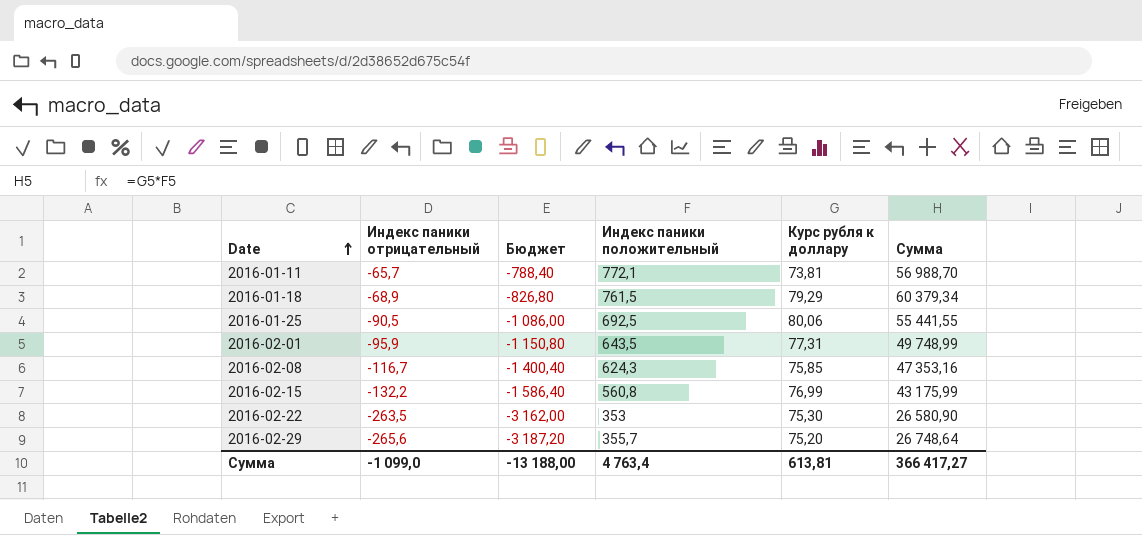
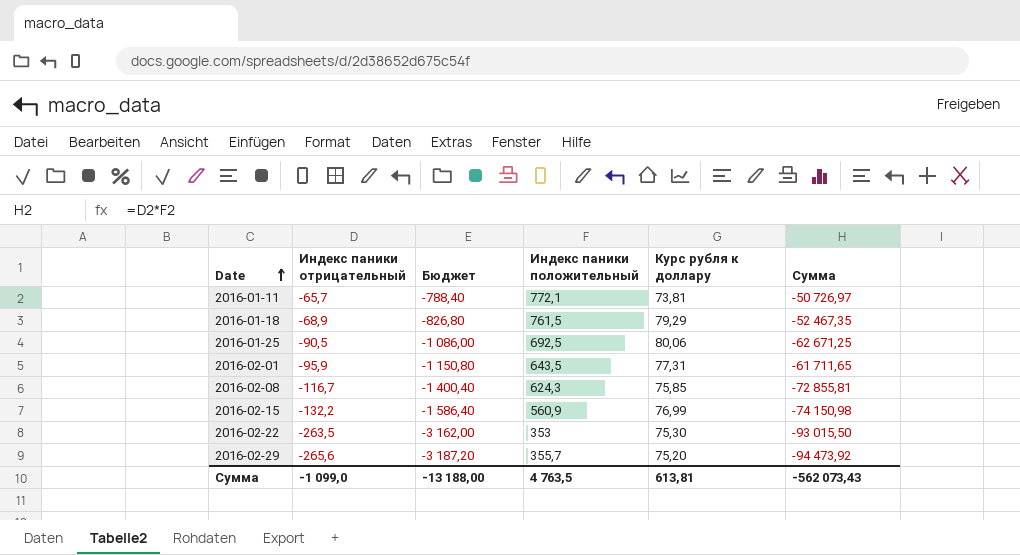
column Сумма | formula: [Индекс паники положительный] * [Курс рубля к доллару] -> [Индекс паники отрицательный] * [Индекс паники положительный]
2016-02-15 | Индекс паники положительный: 560,8 -> 560,9
Сумма | Индекс паники положительный: 4 763,4 -> 4 763,5
Сумма | Сумма: 366 417,27 -> -562 073,43

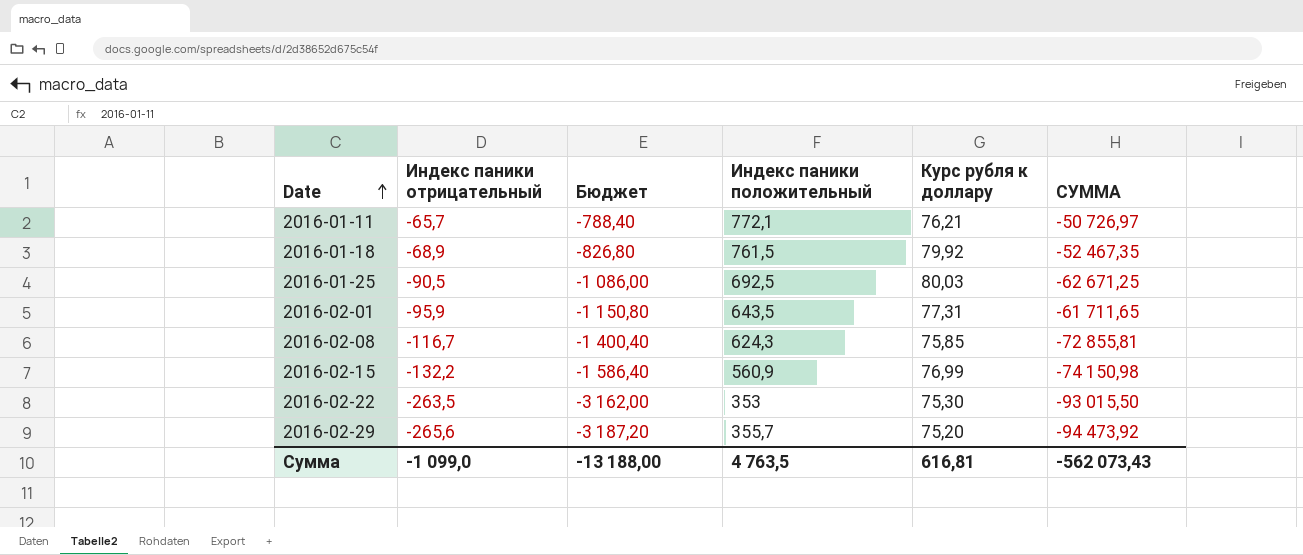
column name: Сумма -> СУММА
2016-01-11 | Курс рубля к доллару: 73,81 -> 76,21
2016-01-18 | Курс рубля к доллару: 79,29 -> 79,92
2016-01-25 | Курс рубля к доллару: 80,06 -> 80,03
Сумма | Курс рубля к доллару: 613,81 -> 616,81

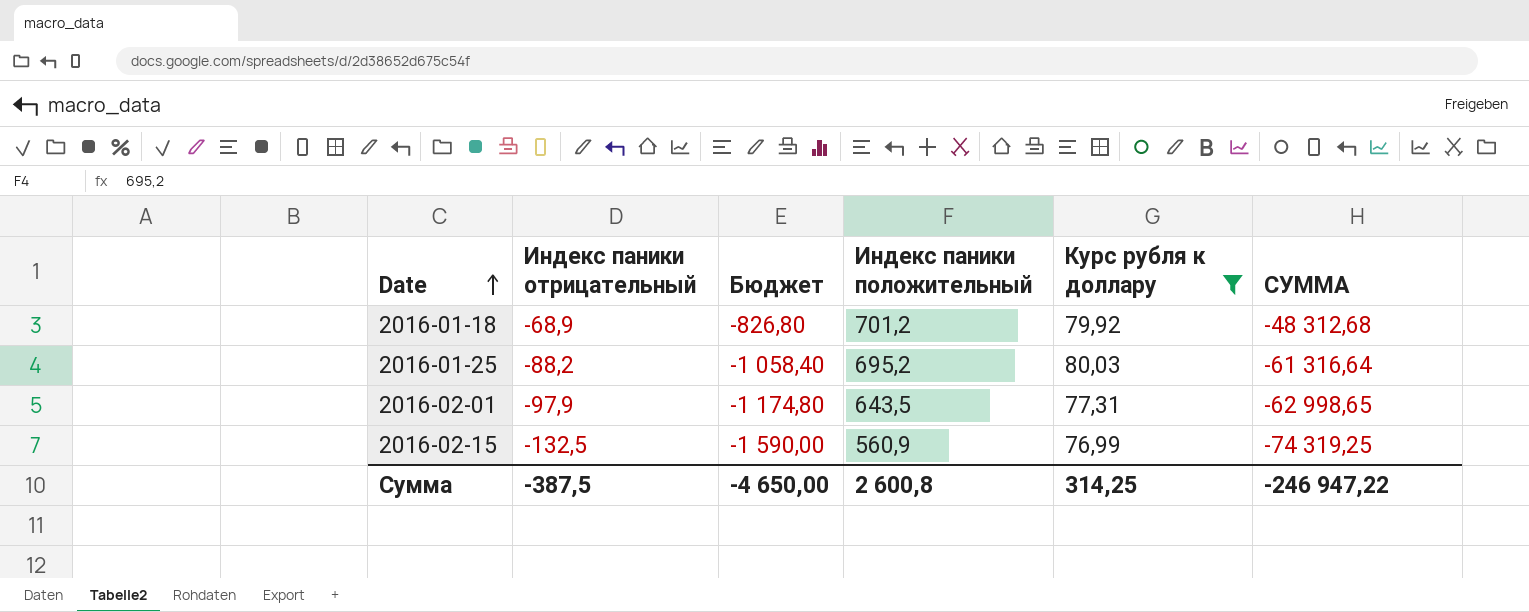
filter: none -> Курс рубля к доллару >= 76,99
2016-01-18 | Индекс паники положительный: 761,5 -> 701,2
2016-01-18 | СУММА: -52 467,35 -> -48 312,68
2016-01-25 | Индекс паники отрицательный: -90,5 -> -88,2
2016-01-25 | Бюджет: -1 086,00 -> -1 058,40
2016-01-25 | Индекс паники положительный: 692,5 -> 695,2
2016-01-25 | СУММА: -62 671,25 -> -61 316,64
2016-02-01 | Индекс паники отрицательный: -95,9 -> -97,9
2016-02-01 | Бюджет: -1 150,80 -> -1 174,80
2016-02-01 | СУММА: -61 711,65 -> -62 998,65
2016-02-15 | Индекс паники отрицательный: -132,2 -> -132,5
2016-02-15 | Бюджет: -1 586,40 -> -1 590,00
2016-02-15 | СУММА: -74 150,98 -> -74 319,25
Сумма | Индекс паники отрицательный: -1 099,0 -> -387,5
Сумма | Бюджет: -13 188,00 -> -4 650,00
Сумма | Индекс паники положительный: 4 763,5 -> 2 600,8
Сумма | Курс рубля к доллару: 616,81 -> 314,25
Сумма | СУММА: -562 073,43 -> -246 947,22

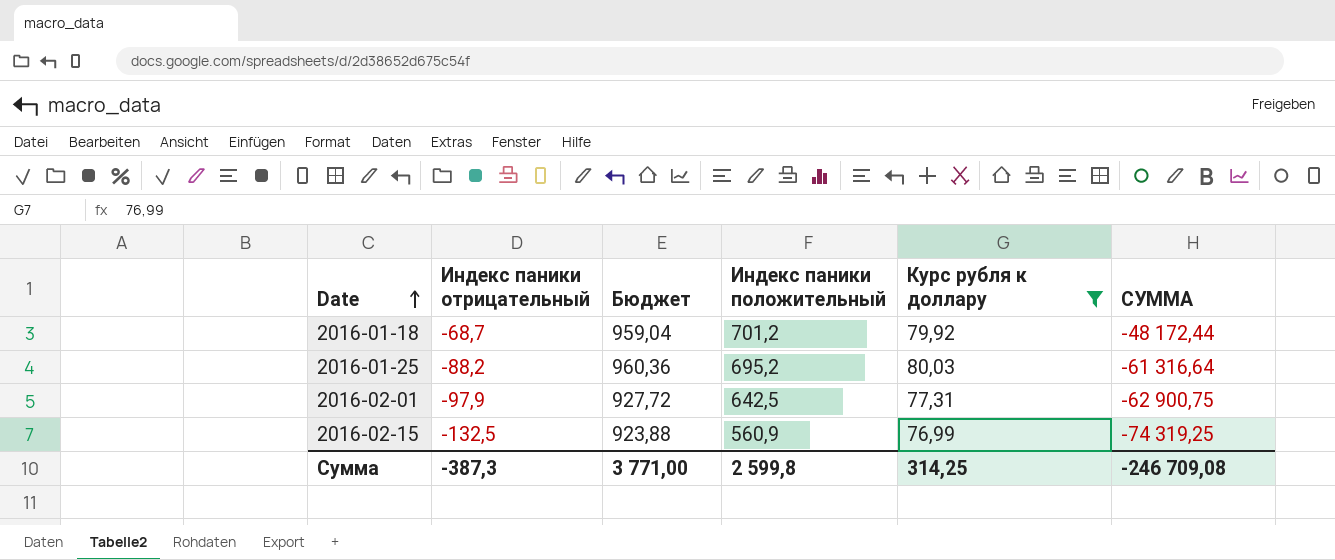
column Бюджет | formula: [Индекс паники отрицательный] * 12 -> [Курс рубля к доллару] * 12
2016-01-18 | Индекс паники отрицательный: -68,9 -> -68,7
2016-01-18 | СУММА: -48 312,68 -> -48 172,44
2016-02-01 | Индекс паники положительный: 643,5 -> 642,5
2016-02-01 | СУММА: -62 998,65 -> -62 900,75
Сумма | Индекс паники отрицательный: -387,5 -> -387,3
Сумма | Бюджет: -4 650,00 -> 3 771,00
Сумма | Индекс паники положительный: 2 600,8 -> 2 599,8
Сумма | СУММА: -246 947,22 -> -246 709,08

